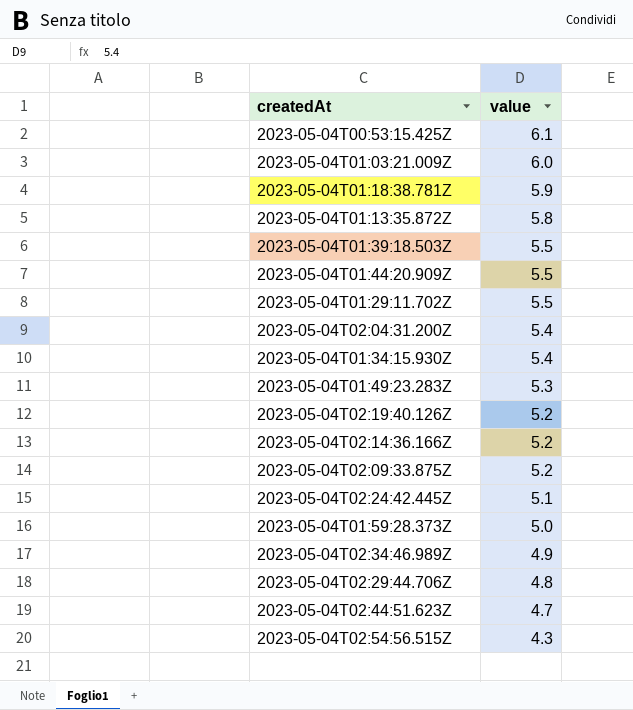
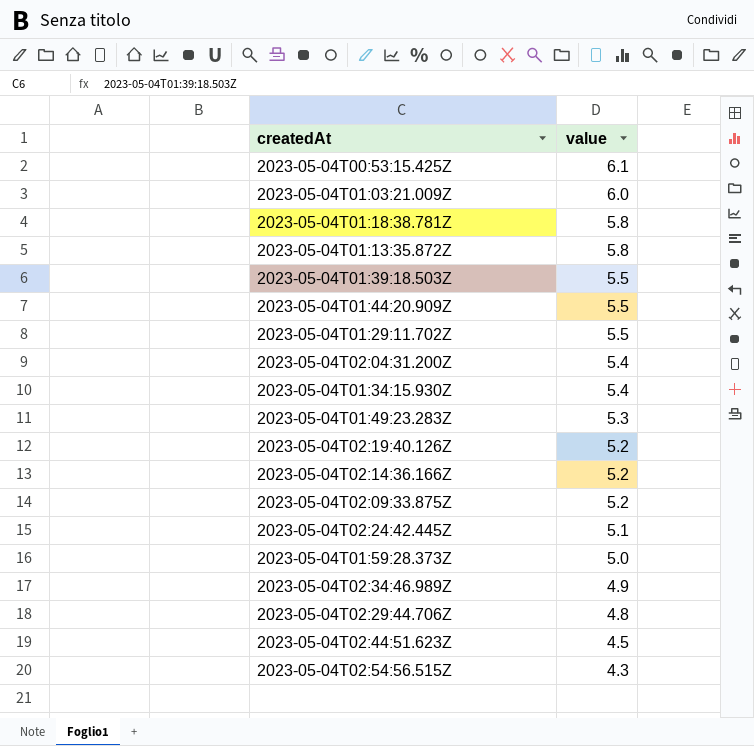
2023-05-04T01:18:38.781Z | value: 5.9 -> 5.8
2023-05-04T02:44:51.623Z | value: 4.7 -> 4.5

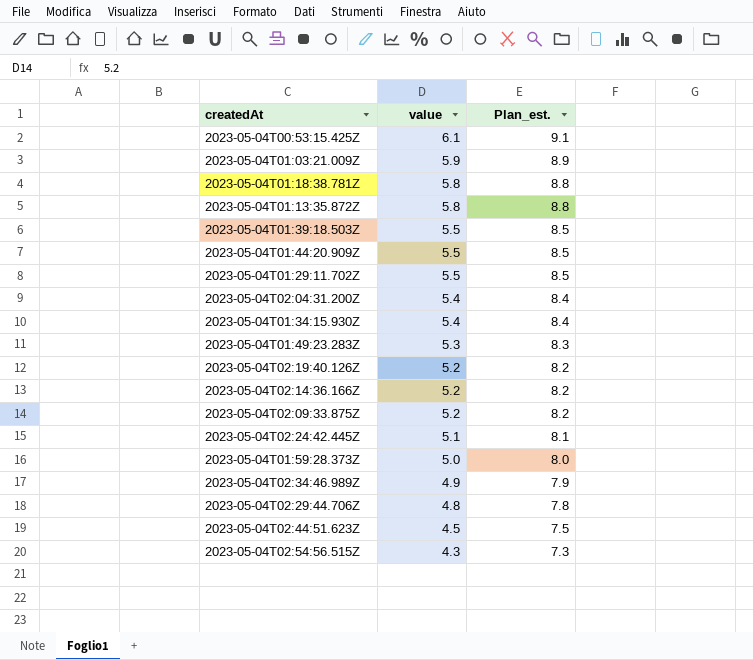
column Plan_est. | formula: none -> [value] + 3
2023-05-04T01:03:21.009Z | value: 6.0 -> 5.9

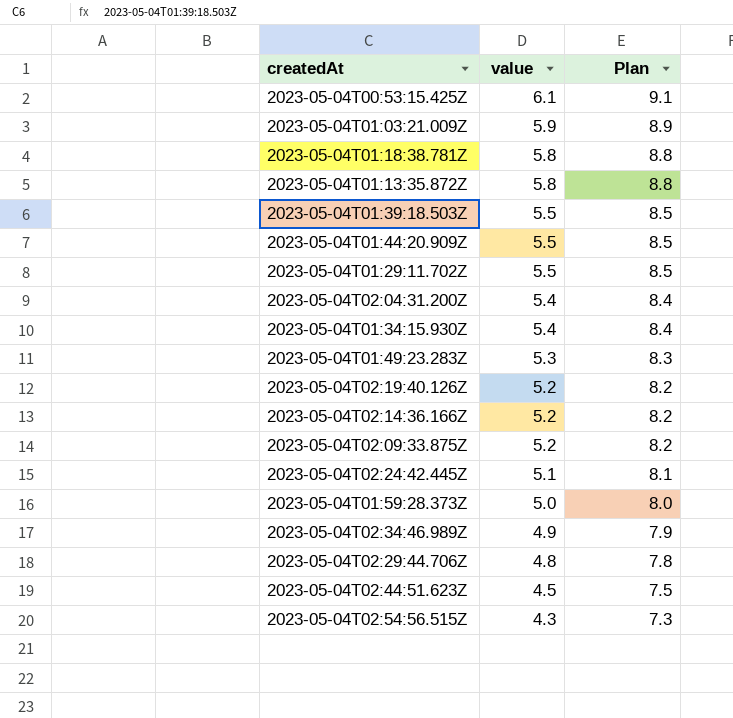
column name: Plan_est. -> Plan

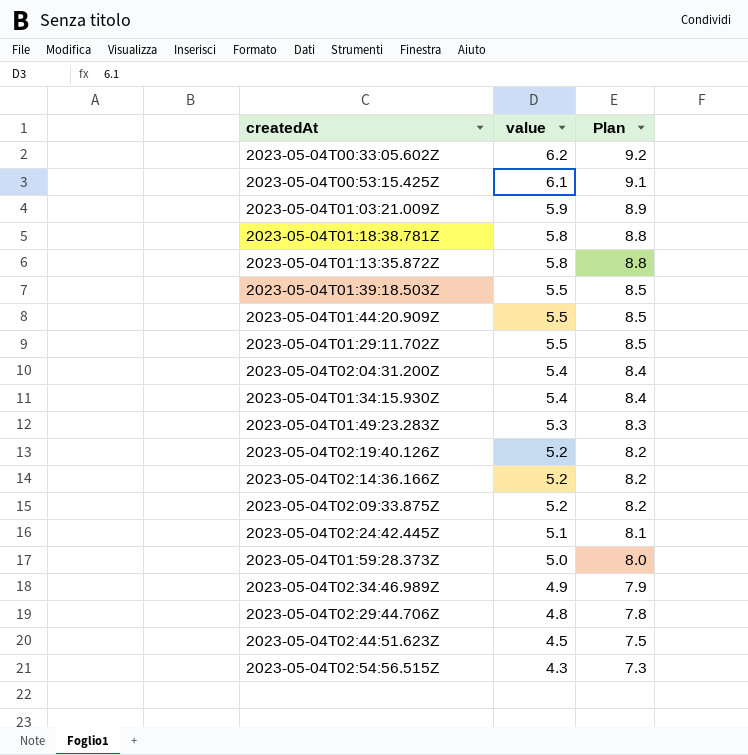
row 2023-05-04T00:33:05.602Z: none -> 6.2 | 9.2

